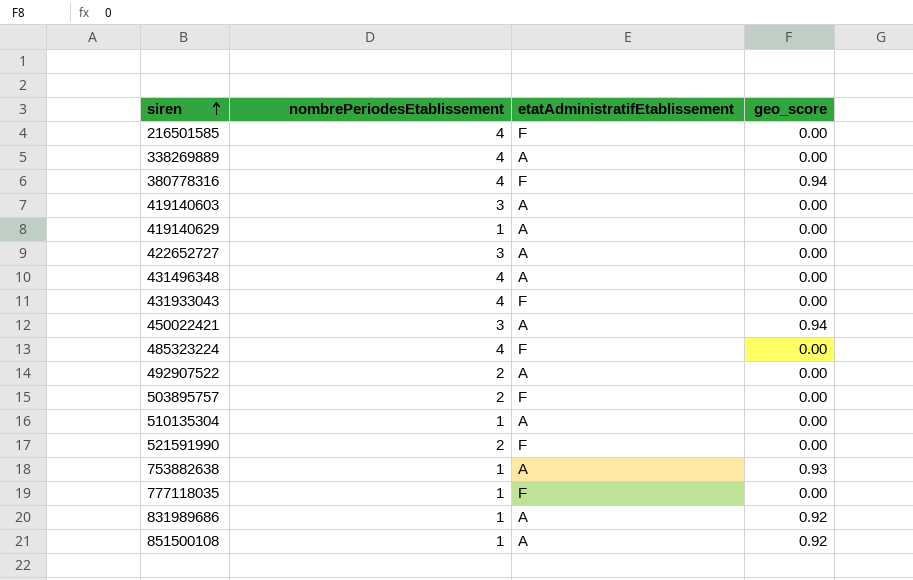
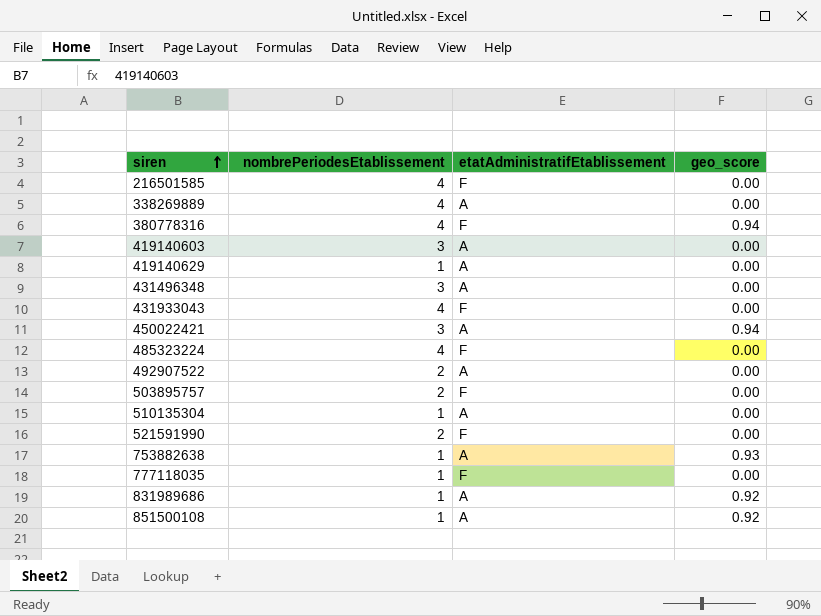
row 422652727: 3 | A | 0.00 -> none
431496348 | nombrePeriodesEtablissement: 4 -> 3

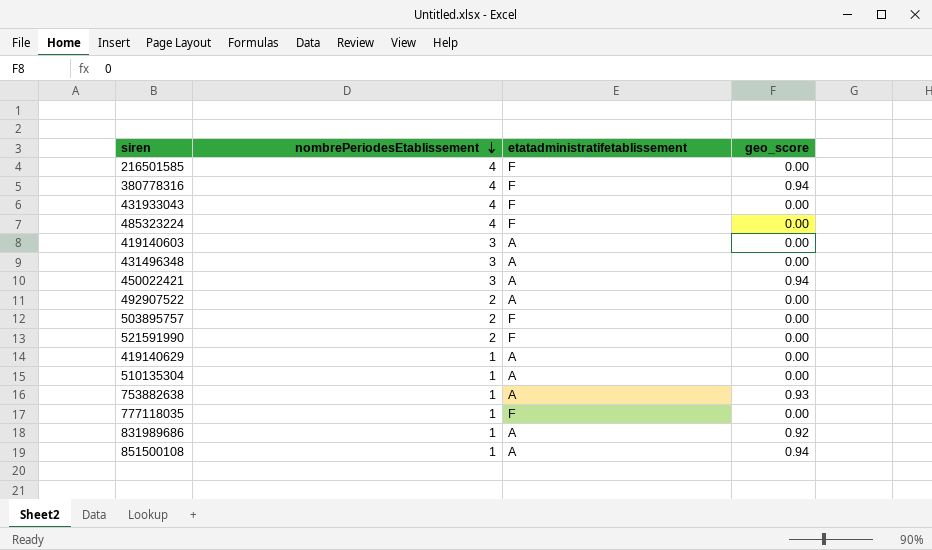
row order: siren ascending -> nombrePeriodesEtablissement descending
column name: etatAdministratifEtablissement -> etatadministratifetablissement
row 338269889: 4 | A | 0.00 -> none
851500108 | geo_score: 0.92 -> 0.94

